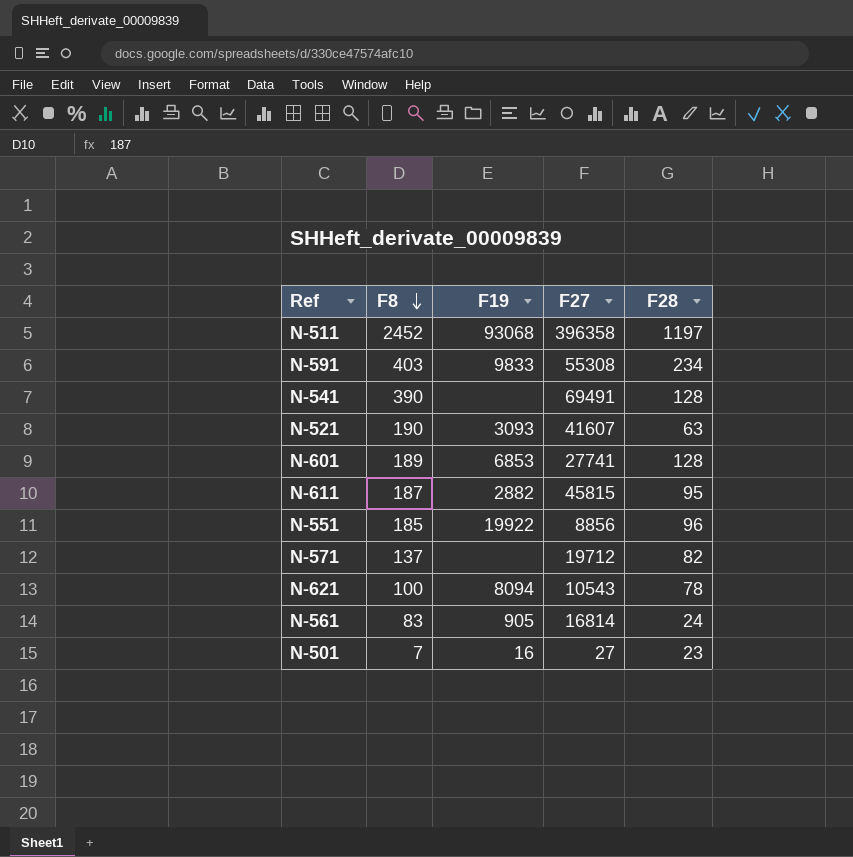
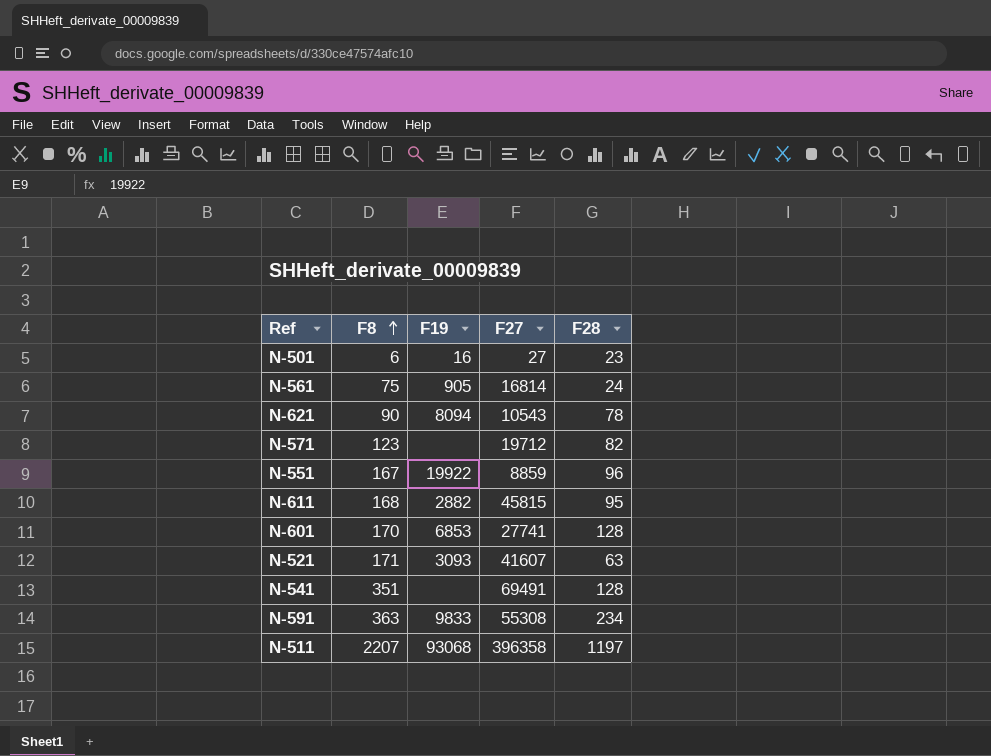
row order: F8 descending -> F8 ascending
N-501 | F8: 7 -> 6
N-561 | F8: 83 -> 75
N-621 | F8: 100 -> 90
N-571 | F8: 137 -> 123
N-551 | F8: 185 -> 167
N-551 | F27: 8856 -> 8859
N-611 | F8: 187 -> 168
N-601 | F8: 189 -> 170
N-521 | F8: 190 -> 171
N-541 | F8: 390 -> 351
N-591 | F8: 403 -> 363
N-511 | F8: 2452 -> 2207

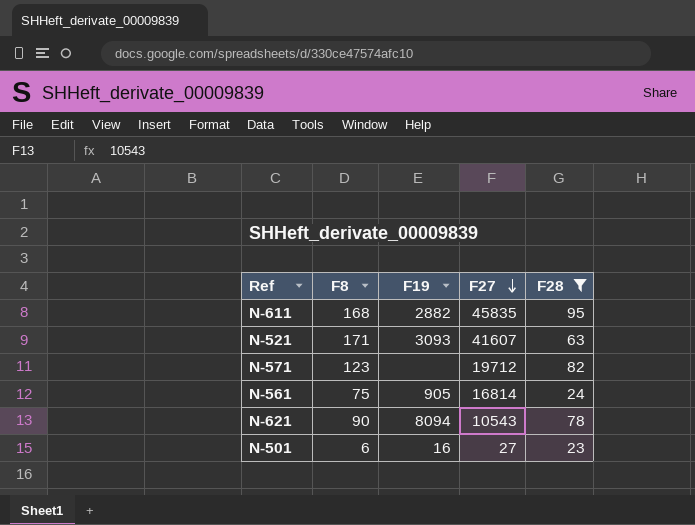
filter: none -> F28 <= 95
row order: F8 ascending -> F27 descending
N-611 | F27: 45815 -> 45835

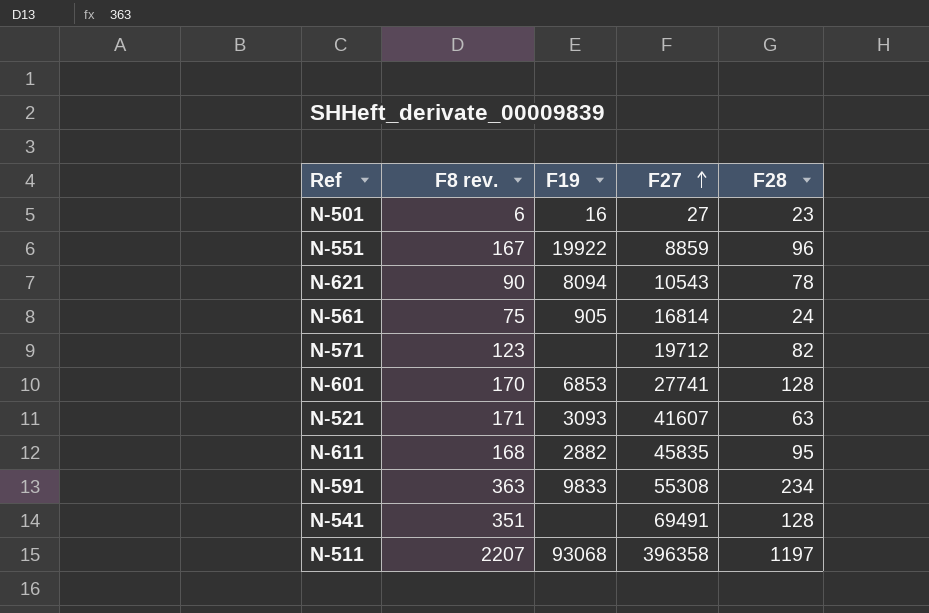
filter: F28 <= 95 -> none
row order: F27 descending -> F27 ascending
column name: F8 -> F8 rev.

